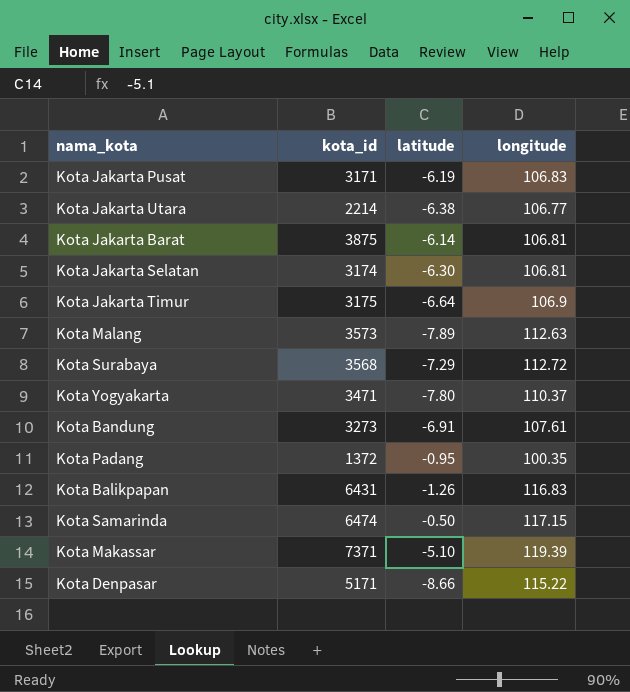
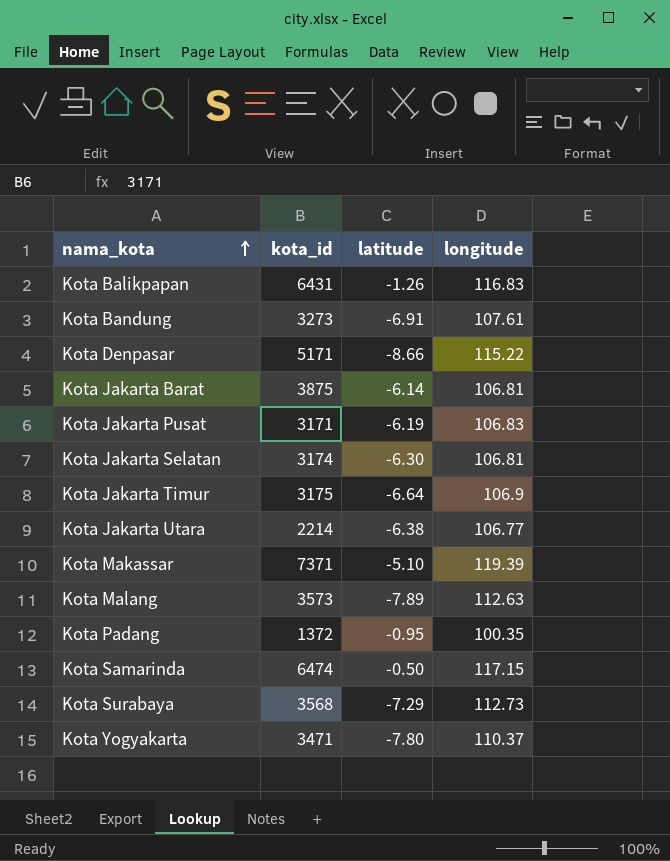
row order: none -> nama_kota ascending
Kota Surabaya | longitude: 112.72 -> 112.73

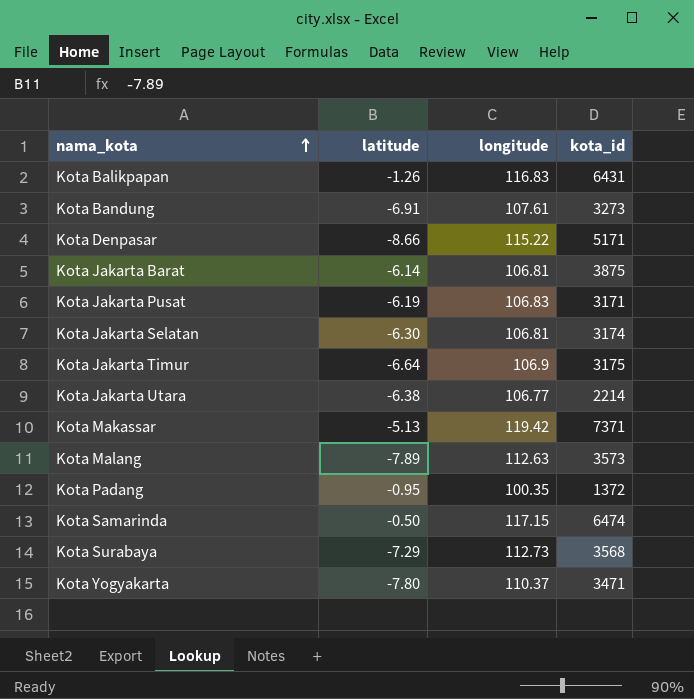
column kota_id | position: 2 -> 4
Kota Makassar | latitude: -5.10 -> -5.13
Kota Makassar | longitude: 119.39 -> 119.42

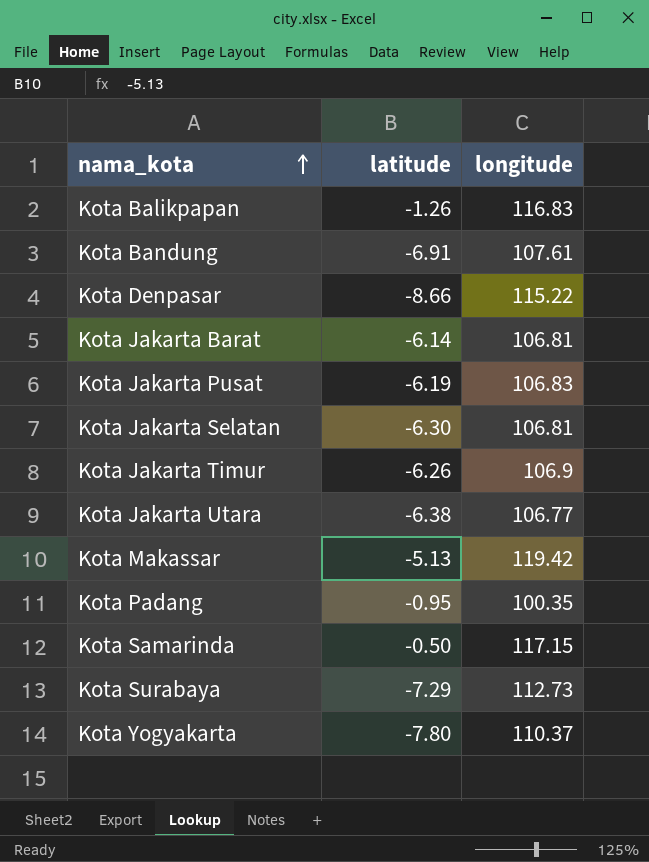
column kota_id | position: 4 -> none
row Kota Malang: -7.89 | 112.63 | 3573 -> none
Kota Jakarta Timur | latitude: -6.64 -> -6.26

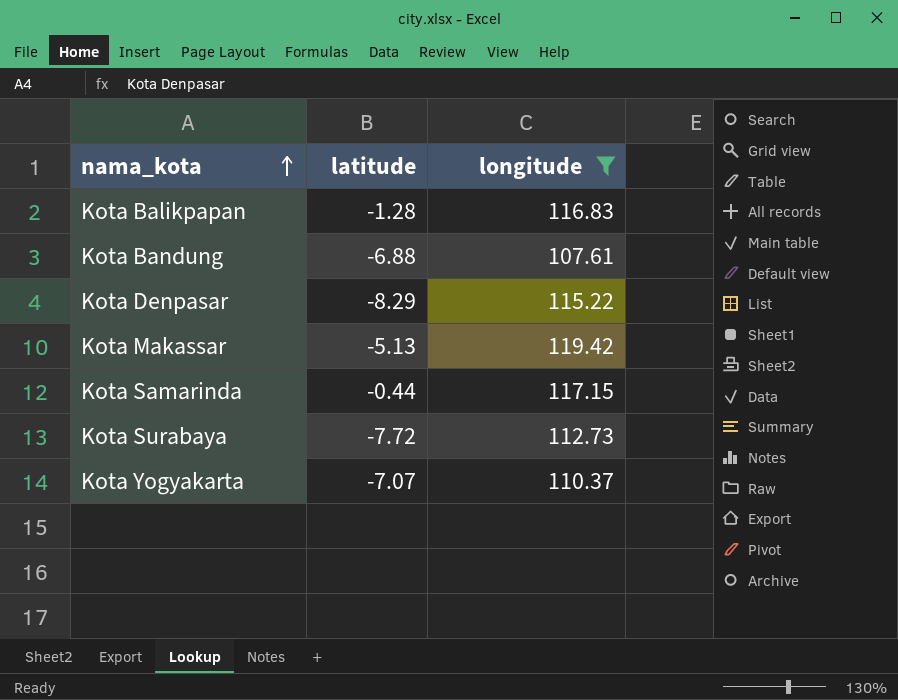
filter: none -> longitude >= 107.61
Kota Balikpapan | latitude: -1.26 -> -1.28
Kota Bandung | latitude: -6.91 -> -6.88
Kota Denpasar | latitude: -8.66 -> -8.29
Kota Samarinda | latitude: -0.50 -> -0.44
Kota Surabaya | latitude: -7.29 -> -7.72
Kota Yogyakarta | latitude: -7.80 -> -7.07

